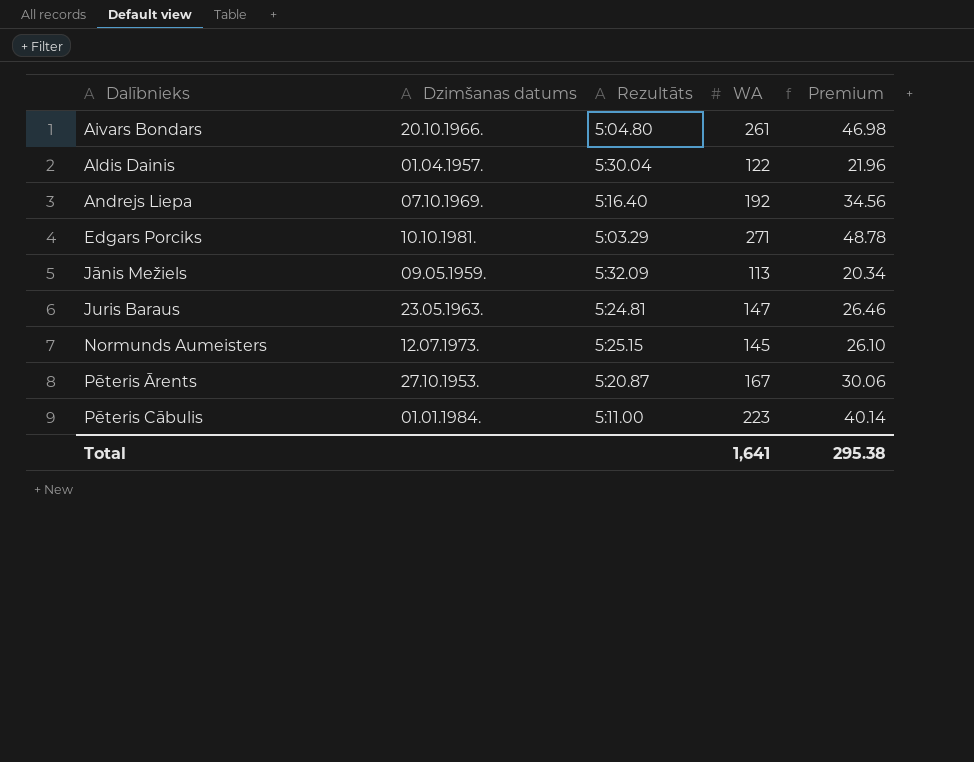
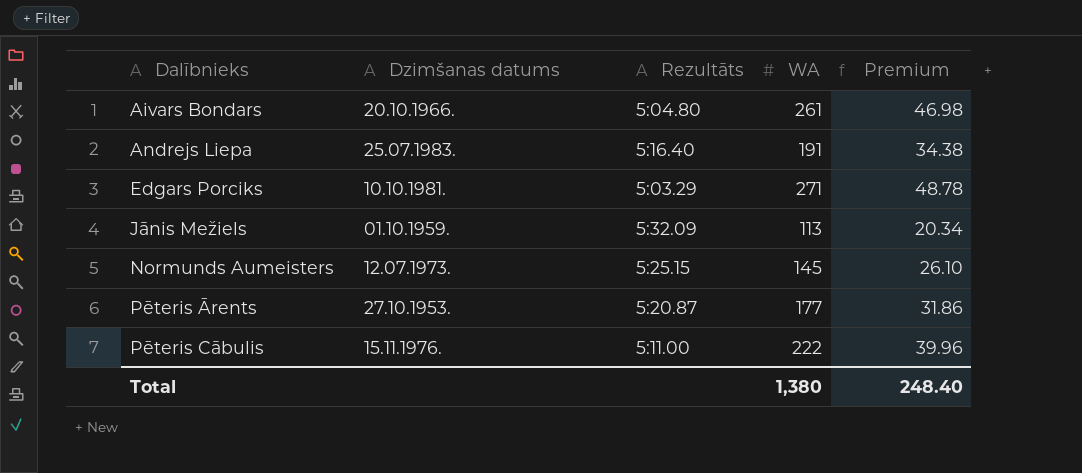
row Aldis Dainis: 01.04.1957. | 5:30.04 | 122 | 21.96 -> none
row Juris Baraus: 23.05.1963. | 5:24.81 | 147 | 26.46 -> none
Andrejs Liepa | Dzimšanas datums: 07.10.1969. -> 25.07.1983.
Andrejs Liepa | WA: 192 -> 191
Andrejs Liepa | Premium: 34.56 -> 34.38
Jānis Mežiels | Dzimšanas datums: 09.05.1959. -> 01.10.1959.
Pēteris Ārents | WA: 167 -> 177
Pēteris Ārents | Premium: 30.06 -> 31.86
Pēteris Cābulis | Dzimšanas datums: 01.01.1984. -> 15.11.1976.
Pēteris Cābulis | WA: 223 -> 222
Pēteris Cābulis | Premium: 40.14 -> 39.96
Total | WA: 1,641 -> 1,380
Total | Premium: 295.38 -> 248.40

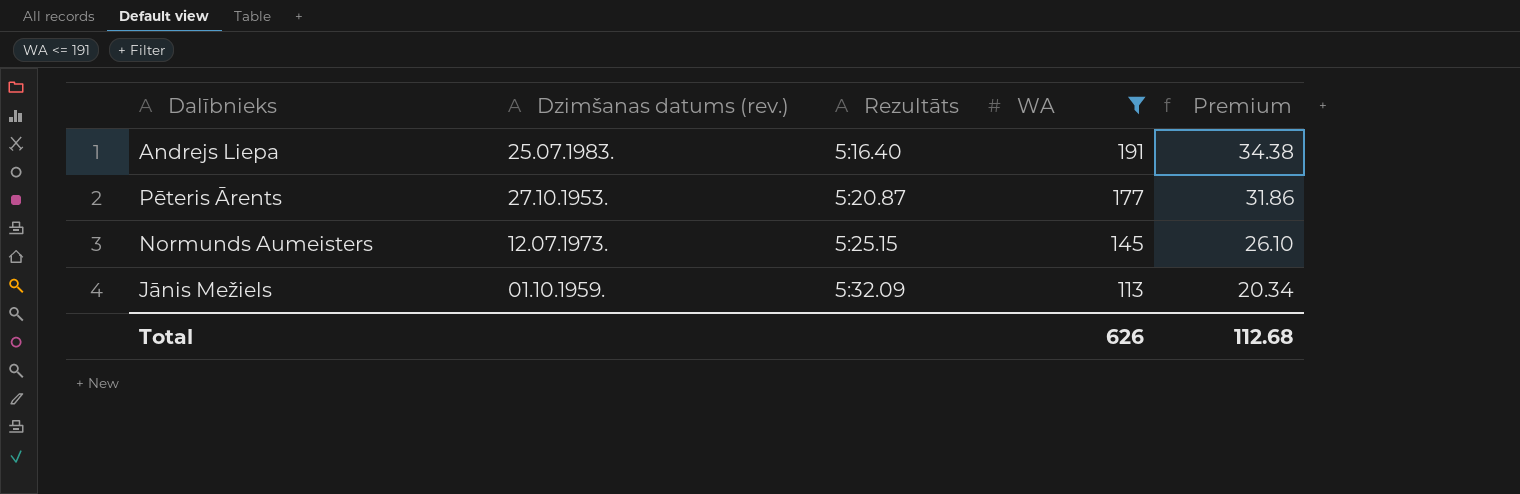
filter: none -> WA <= 191
row order: Dalībnieks ascending -> Rezultāts ascending
column name: Dzimšanas datums -> Dzimšanas datums (rev.)
Total | WA: 1,380 -> 626
Total | Premium: 248.40 -> 112.68

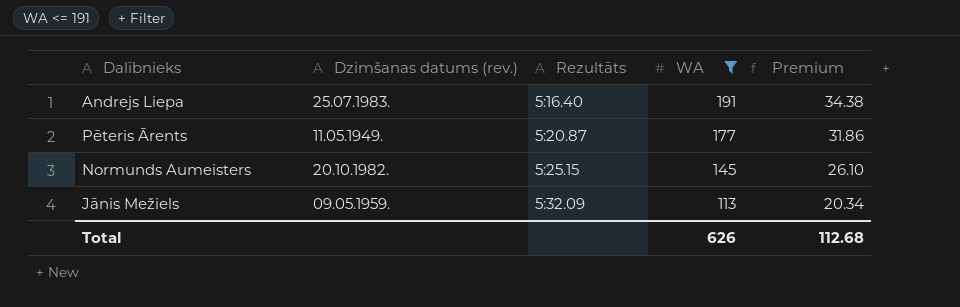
Pēteris Ārents | Dzimšanas datums (rev.): 27.10.1953. -> 11.05.1949.
Normunds Aumeisters | Dzimšanas datums (rev.): 12.07.1973. -> 20.10.1982.
Jānis Mežiels | Dzimšanas datums (rev.): 01.10.1959. -> 09.05.1959.

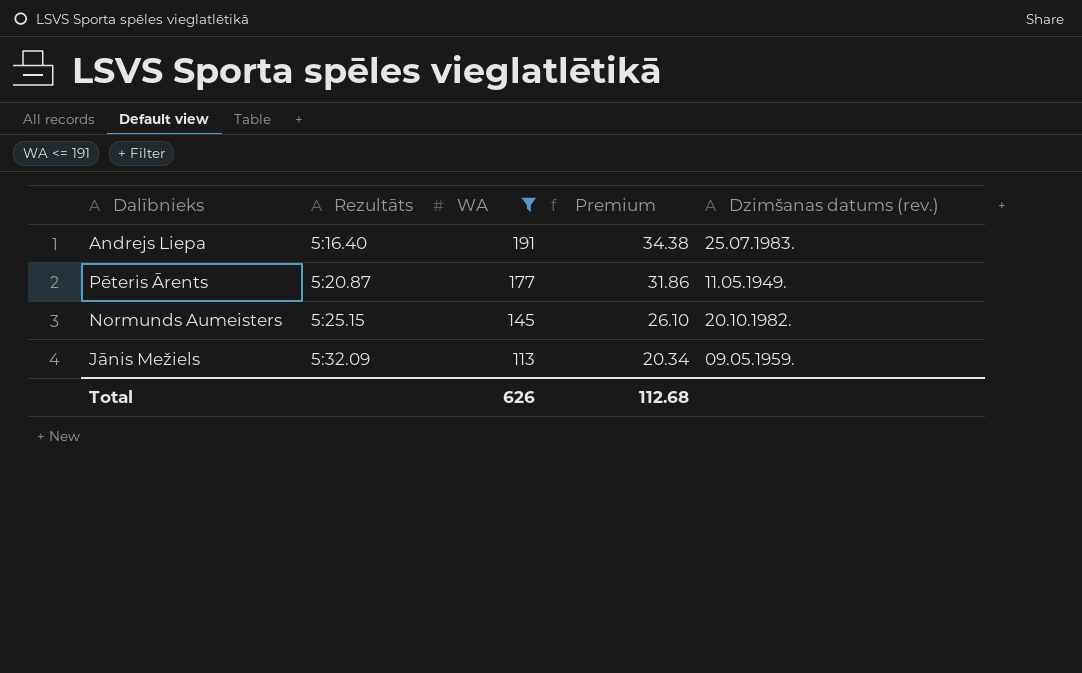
column Dzimšanas datums (rev.) | position: 2 -> 5

